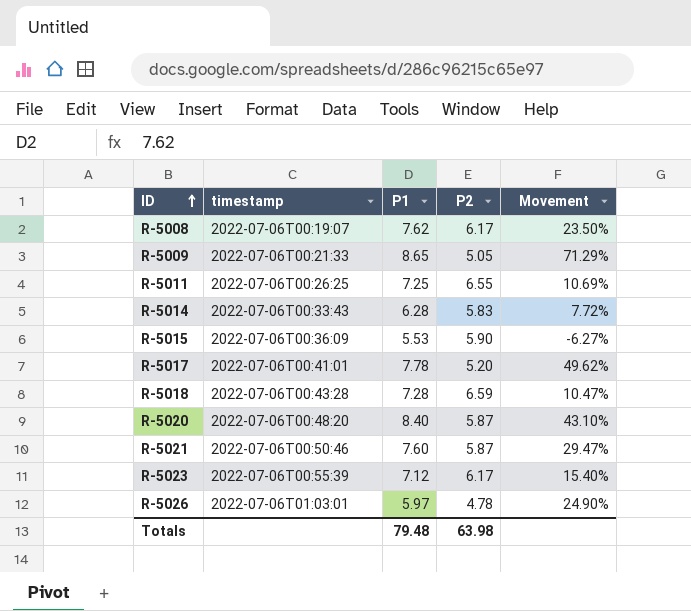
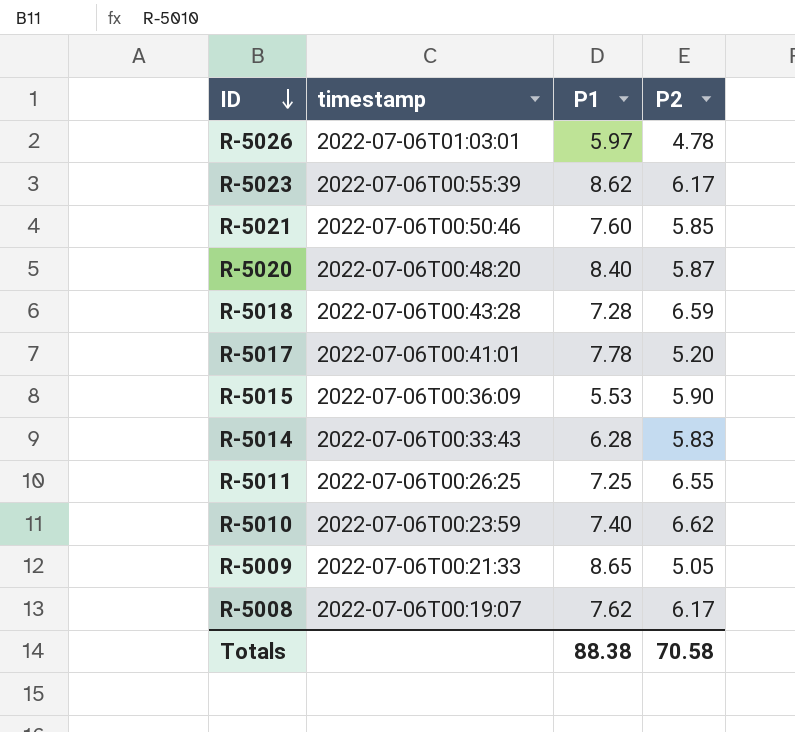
row order: ID ascending -> ID descending
column Movement | formula: ([P1] - [P2]) / [P2] -> none
R-5023 | P1: 7.12 -> 8.62
R-5021 | P2: 5.87 -> 5.85
row R-5010: none -> 2022-07-06T00:23:59 | 7.40 | 6.62
Totals | P1: 79.48 -> 88.38
Totals | P2: 63.98 -> 70.58

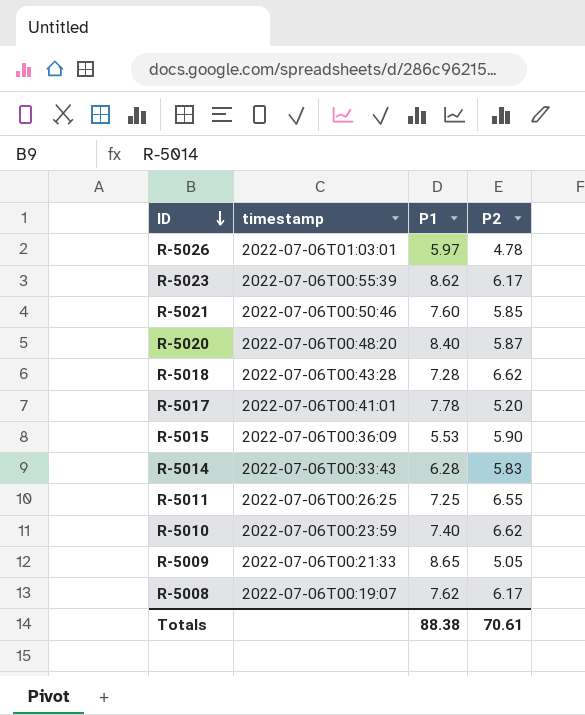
R-5018 | P2: 6.59 -> 6.62
Totals | P2: 70.58 -> 70.61

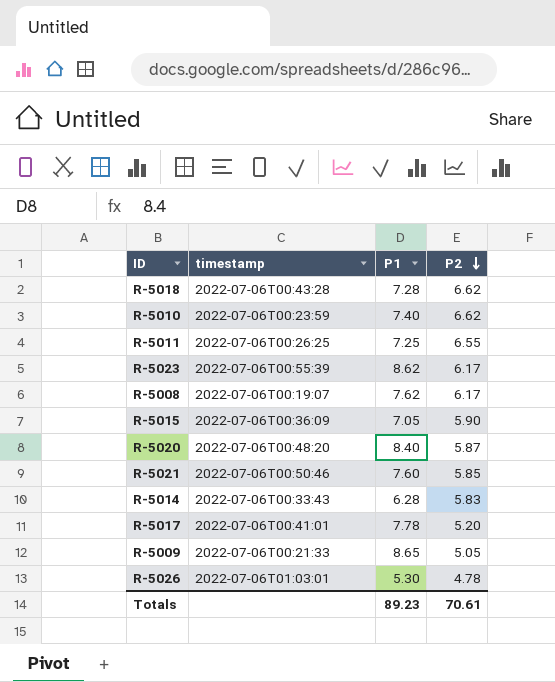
row order: ID descending -> P2 descending
R-5015 | P1: 5.53 -> 7.05
R-5026 | P1: 5.97 -> 5.30
Totals | P1: 88.38 -> 89.23

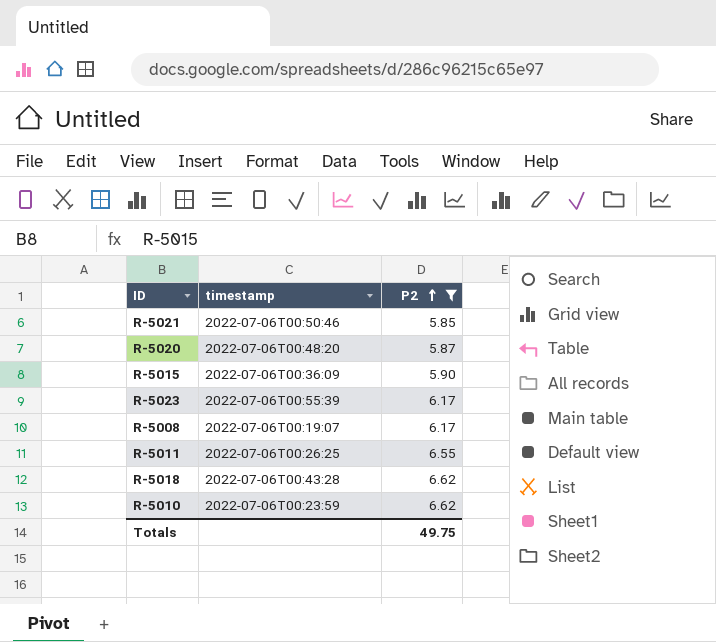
filter: none -> P2 >= 5.85
row order: P2 descending -> P2 ascending
column P1 | position: 3 -> none
Totals | P2: 70.61 -> 49.75

